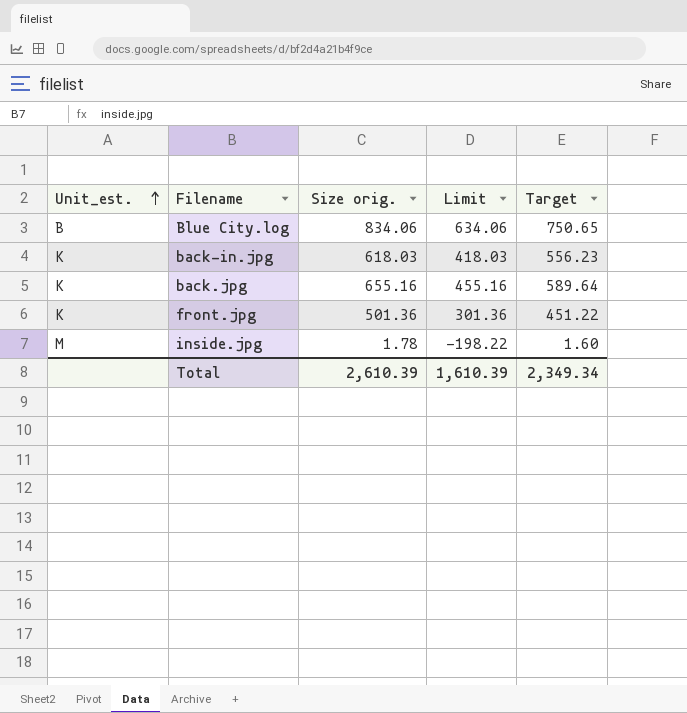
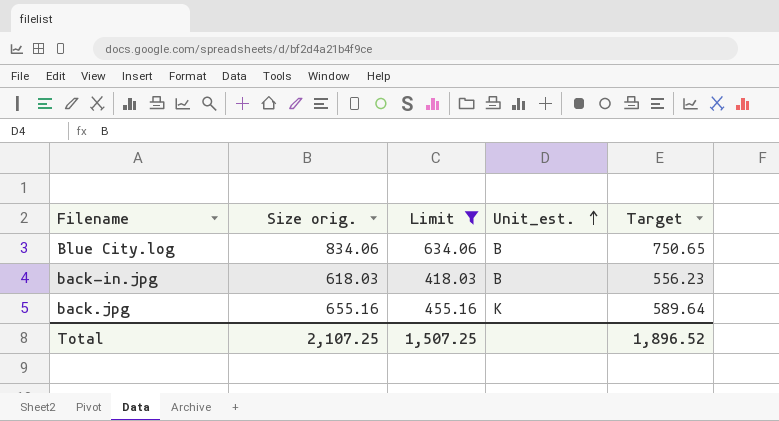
filter: none -> Limit >= 418.03
column Unit_est. | position: 1 -> 4
back-in.jpg | Unit_est.: K -> B
Total | Size orig.: 2,610.39 -> 2,107.25
Total | Limit: 1,610.39 -> 1,507.25
Total | Target: 2,349.34 -> 1,896.52

